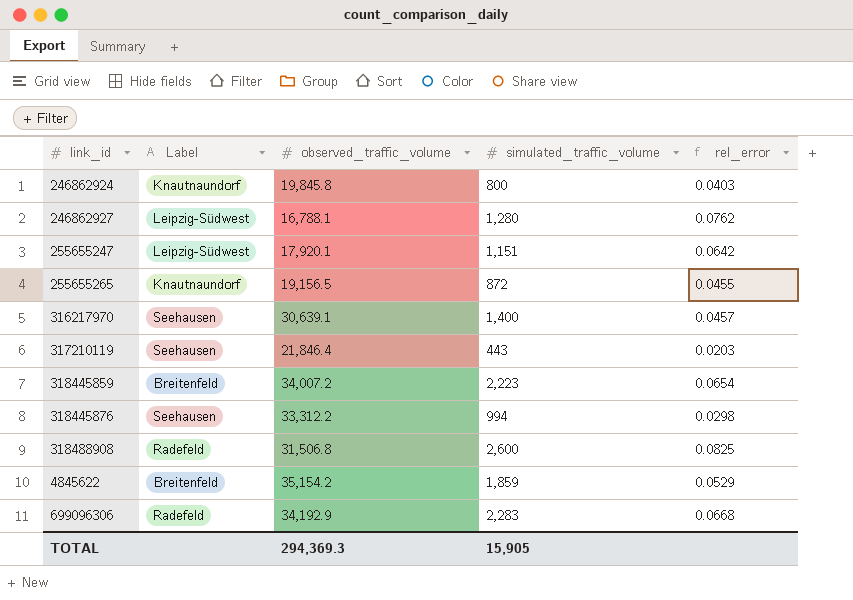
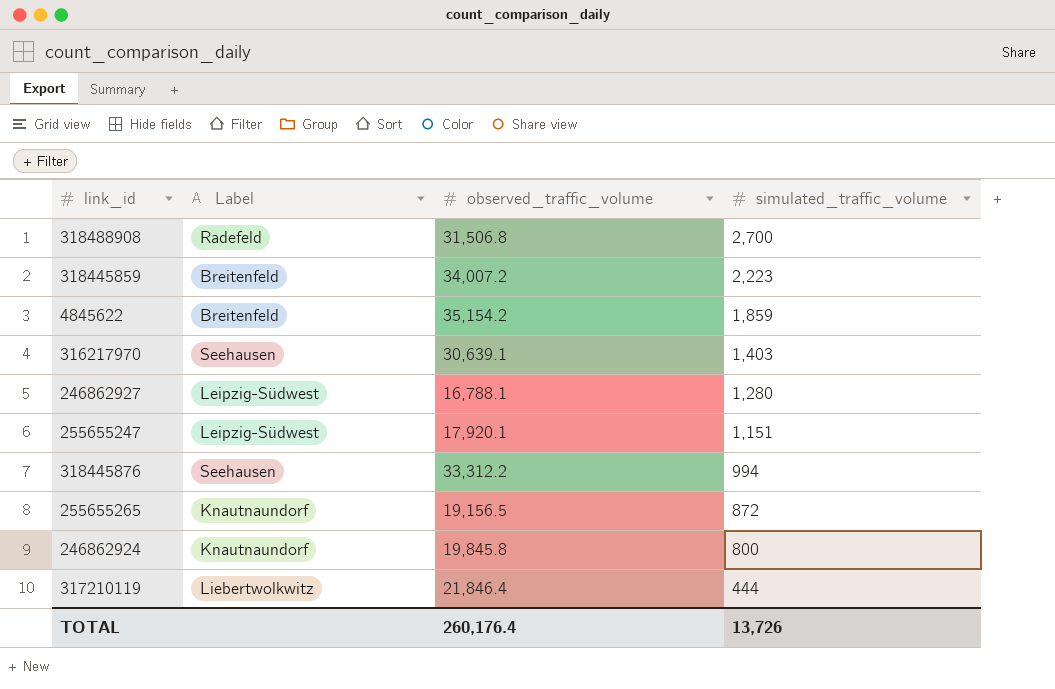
row order: none -> simulated_traffic_volume descending
column rel_error | formula: [simulated_traffic_volume] / [observed_traffic_volume] -> none
row 699096306: Radefeld | 34,192.9 | 2,283 | 0.0668 -> none
318488908 | simulated_traffic_volume: 2,600 -> 2,700
316217970 | simulated_traffic_volume: 1,400 -> 1,403
317210119 | Label: Seehausen -> Liebertwolkwitz
317210119 | simulated_traffic_volume: 443 -> 444
TOTAL | observed_traffic_volume: 294,369.3 -> 260,176.4
TOTAL | simulated_traffic_volume: 15,905 -> 13,726

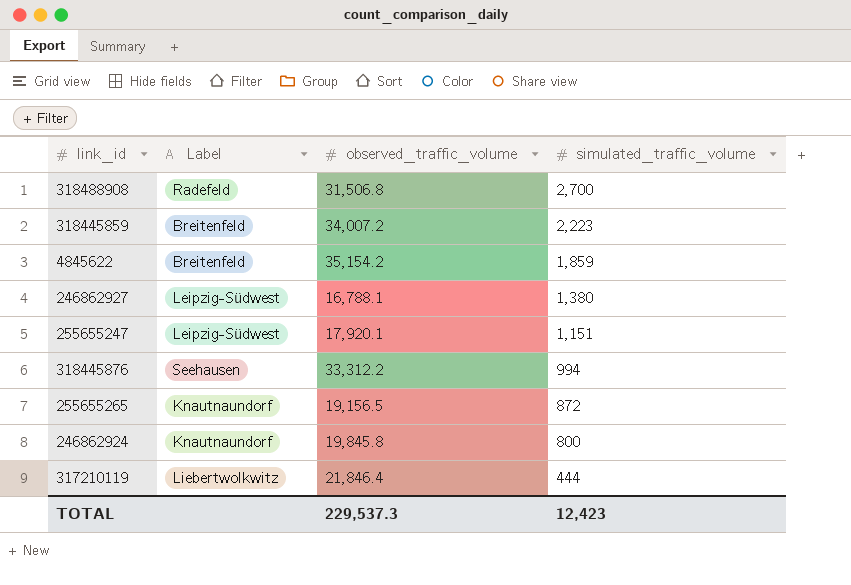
row 316217970: Seehausen | 30,639.1 | 1,403 -> none
246862927 | simulated_traffic_volume: 1,280 -> 1,380
TOTAL | observed_traffic_volume: 260,176.4 -> 229,537.3
TOTAL | simulated_traffic_volume: 13,726 -> 12,423

